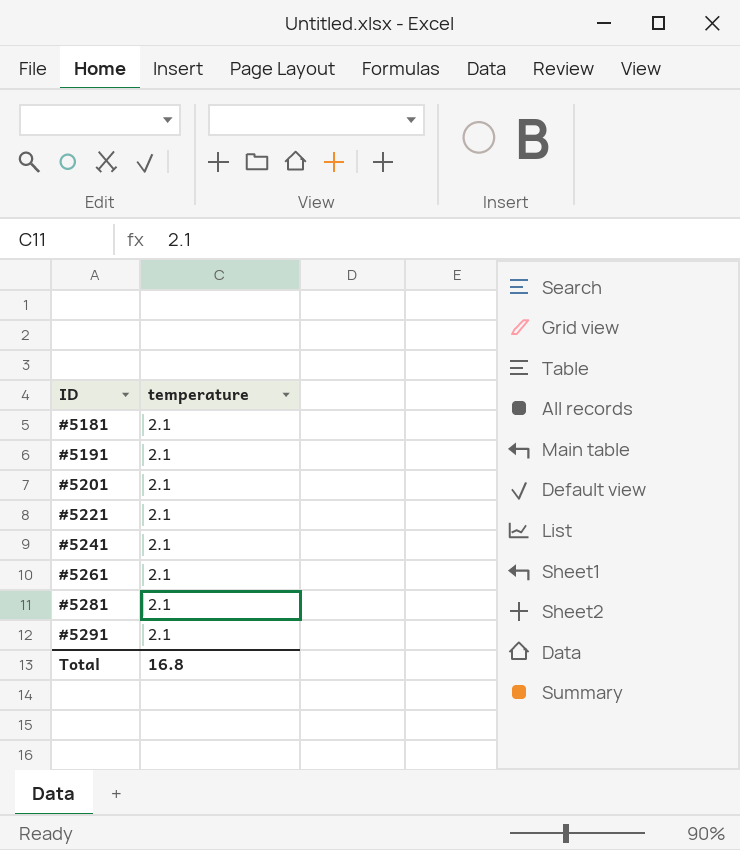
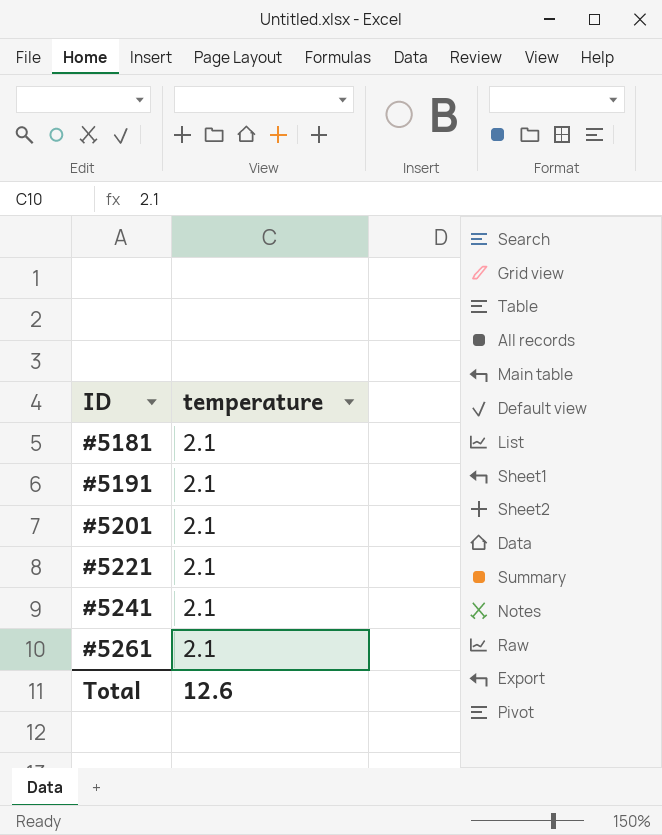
row #5281: 2.1 -> none
row #5291: 2.1 -> none
Total | temperature: 16.8 -> 12.6

